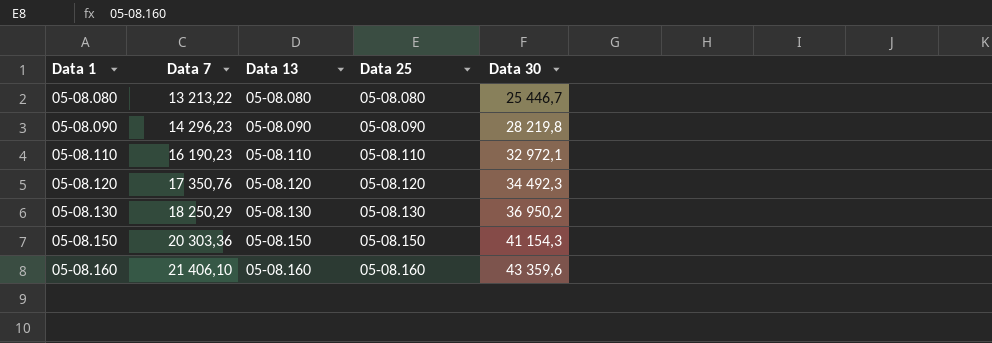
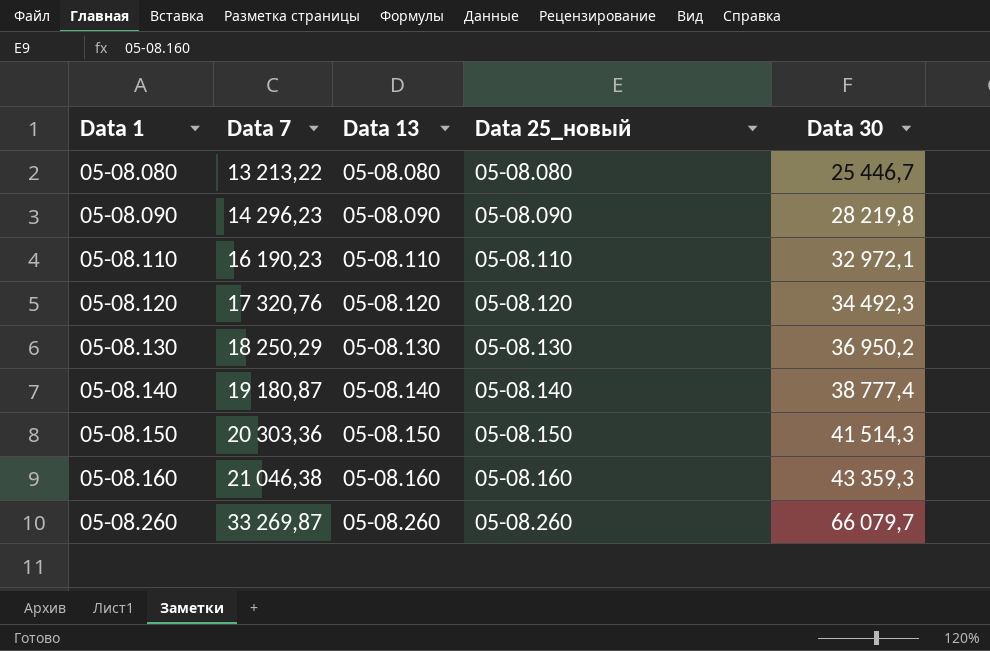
column name: Data 25 -> Data 25_новый
05-08.120 | Data 7: 17 350,76 -> 17 320,76
row 05-08.140: none -> 19 180,87 | 05-08.140 | 05-08.140 | 38 777,4
05-08.150 | Data 30: 41 154,3 -> 41 514,3
05-08.160 | Data 7: 21 406,10 -> 21 046,38
05-08.160 | Data 30: 43 359,6 -> 43 359,3
row 05-08.260: none -> 33 269,87 | 05-08.260 | 05-08.260 | 66 079,7

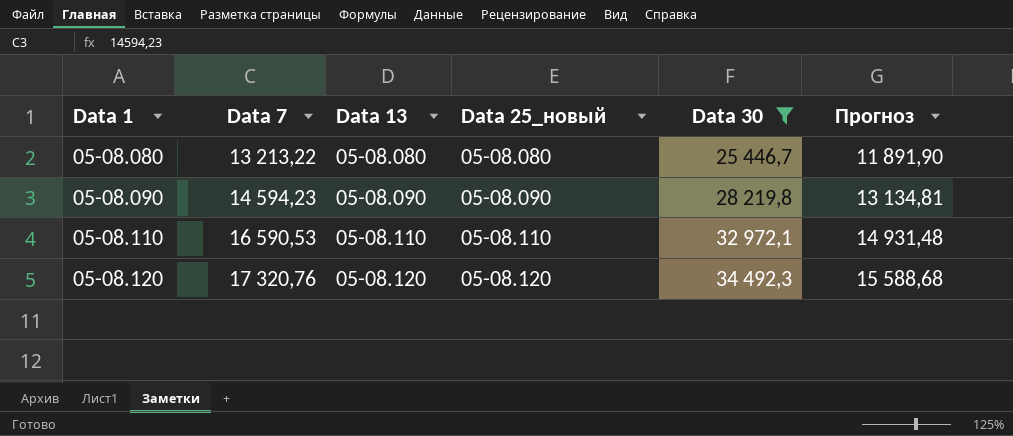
filter: none -> Data 30 <= 34 492,3
column Прогноз | formula: none -> [Data 7] * 0,9
05-08.090 | Data 7: 14 296,23 -> 14 594,23
05-08.110 | Data 7: 16 190,23 -> 16 590,53

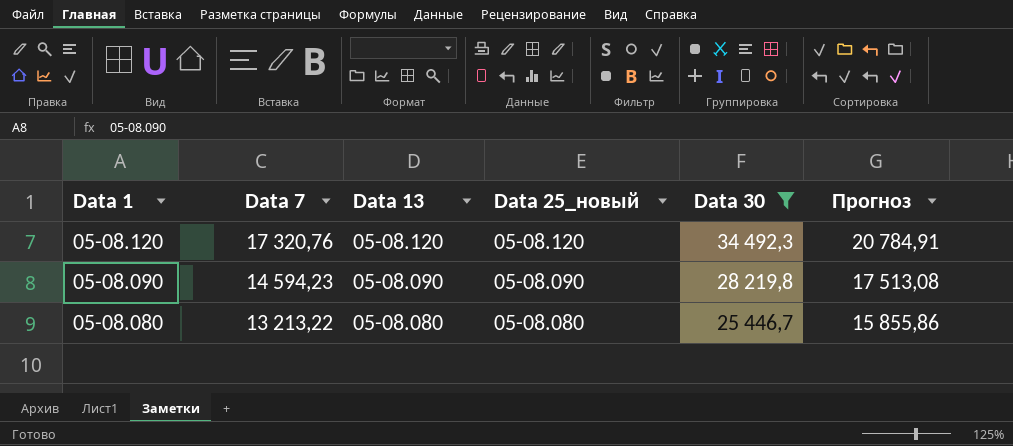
row order: Data 1 ascending -> Data 1 descending
column Прогноз | formula: [Data 7] * 0,9 -> [Data 7] * 1,2
row 05-08.110: 16 590,53 | 05-08.110 | 05-08.110 | 32 972,1 | 14 931,48 -> none

